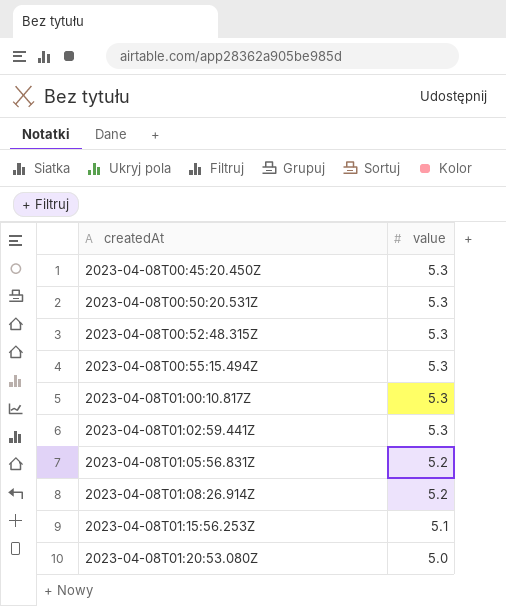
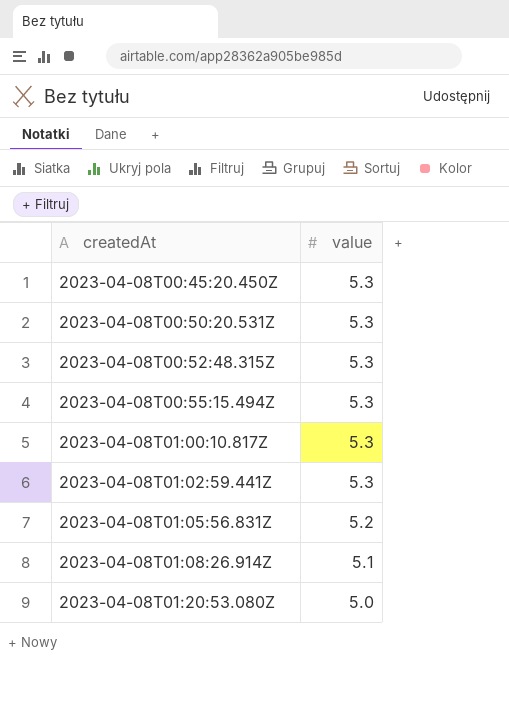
row 2023-04-08T01:15:56.253Z: 5.1 -> none
2023-04-08T01:08:26.914Z | value: 5.2 -> 5.1

